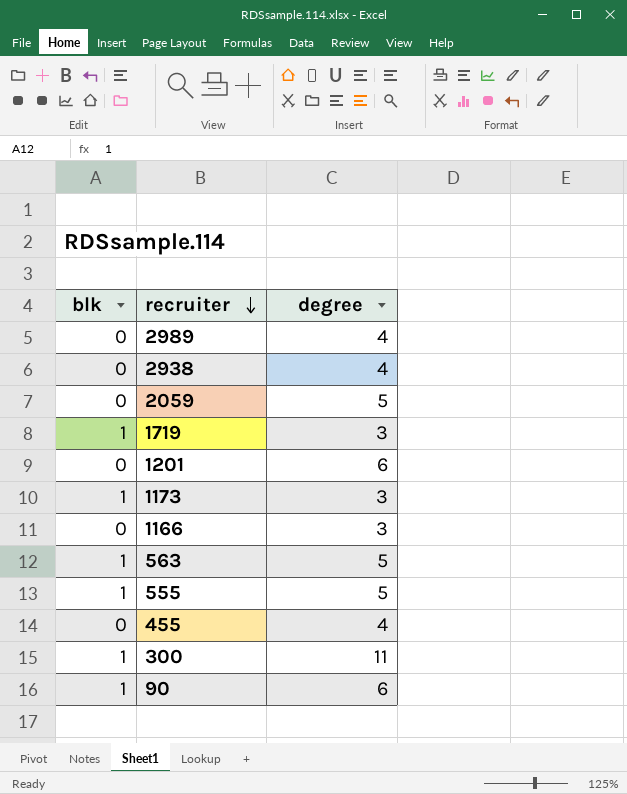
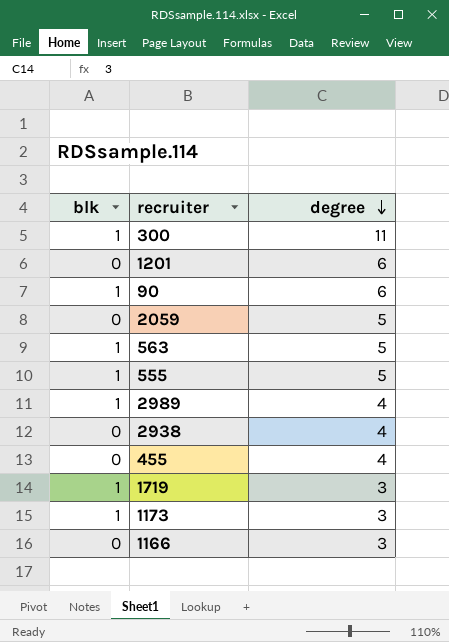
row order: recruiter descending -> degree descending
2989 | blk: 0 -> 1

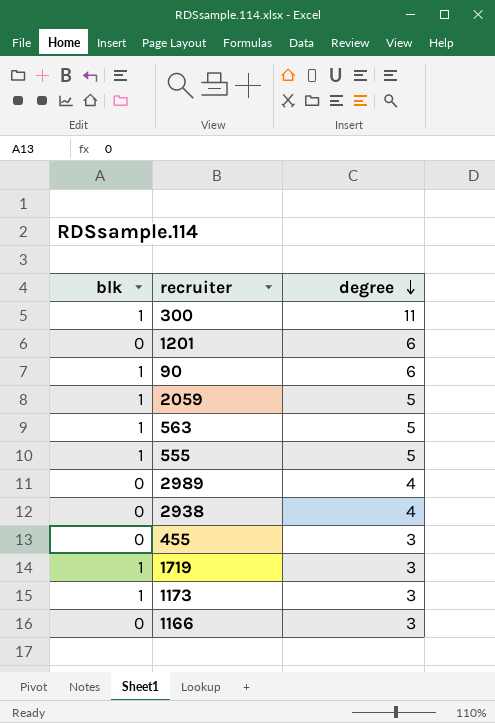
2059 | blk: 0 -> 1
2989 | blk: 1 -> 0
455 | degree: 4 -> 3

